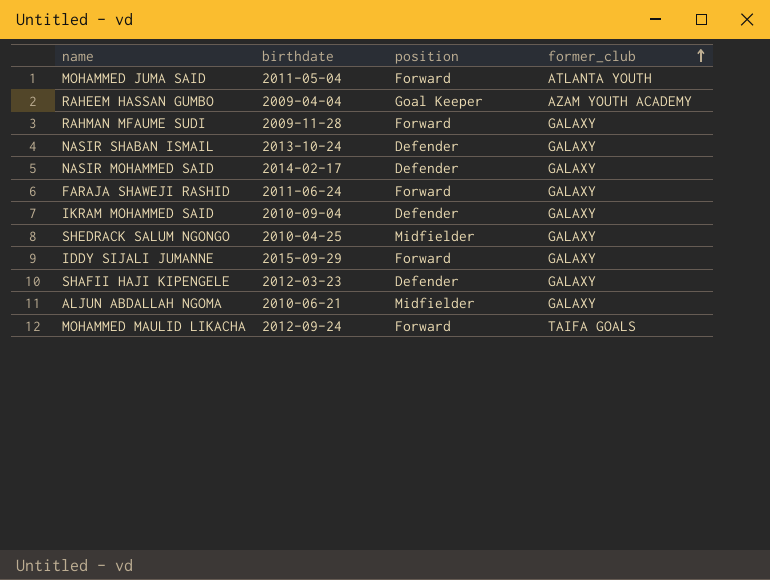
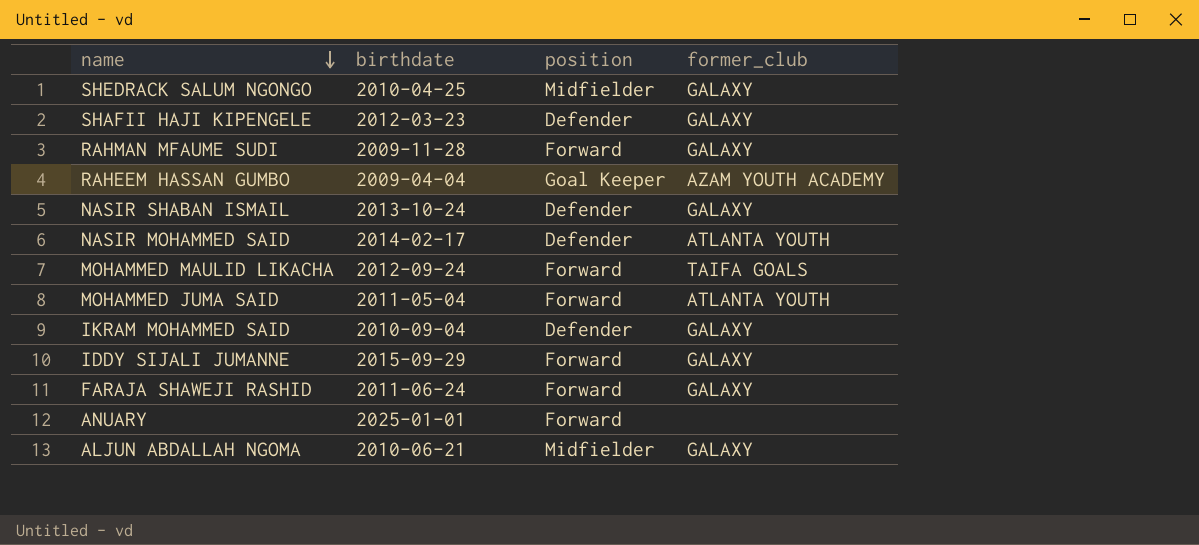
row order: former_club ascending -> name descending
NASIR MOHAMMED SAID | former_club: GALAXY -> ATLANTA YOUTH
row ANUARY: none -> 2025-01-01 | Forward | none

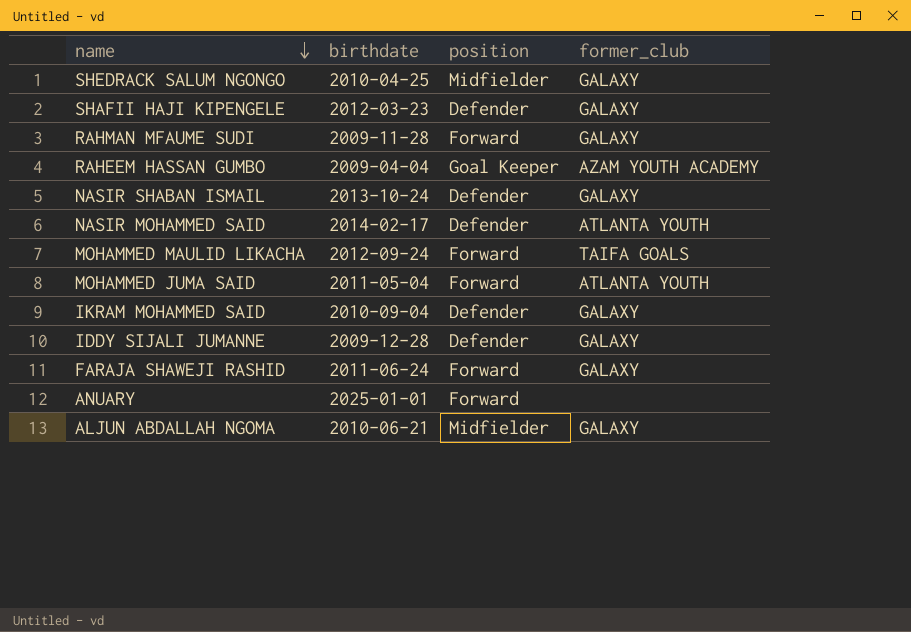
IDDY SIJALI JUMANNE | birthdate: 2015-09-29 -> 2009-12-28
IDDY SIJALI JUMANNE | position: Forward -> Defender

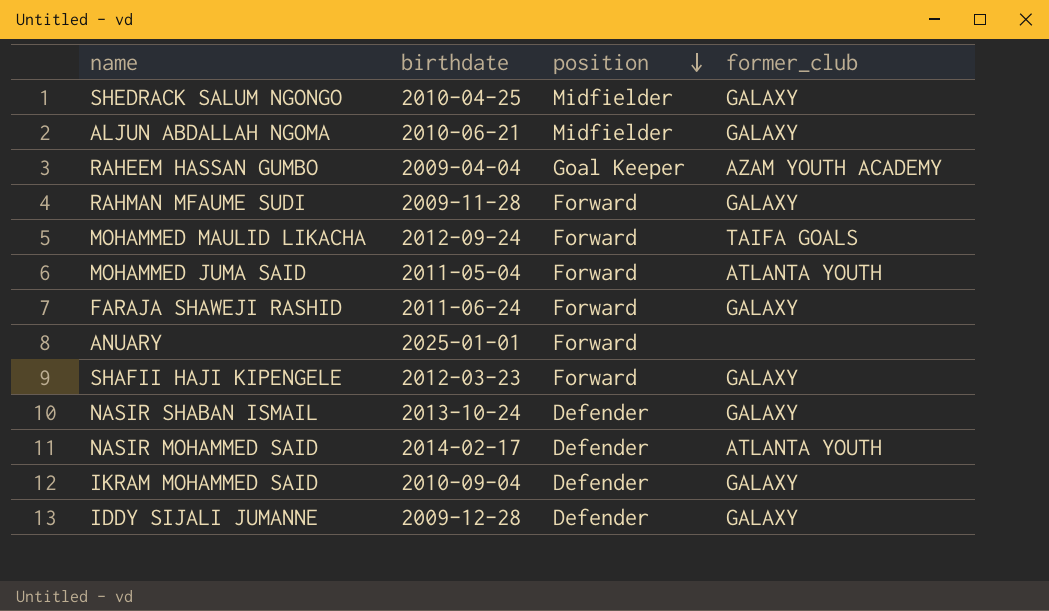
row order: name descending -> position descending
SHAFII HAJI KIPENGELE | position: Defender -> Forward

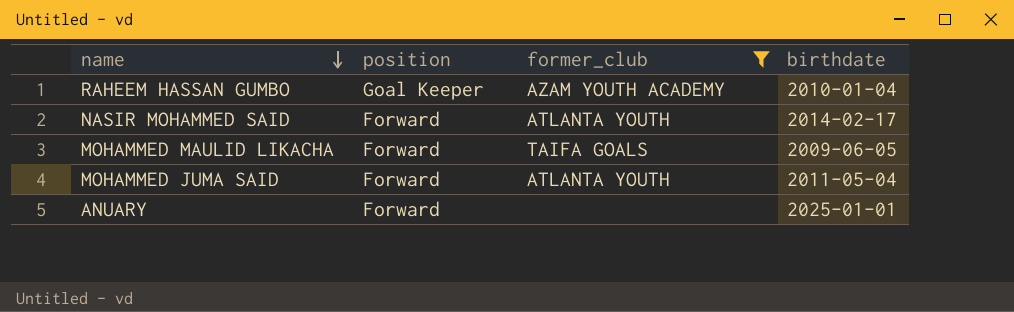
filter: none -> former_club != GALAXY
row order: position descending -> name descending
column birthdate | position: 2 -> 4
RAHEEM HASSAN GUMBO | birthdate: 2009-04-04 -> 2010-01-04
NASIR MOHAMMED SAID | position: Defender -> Forward
MOHAMMED MAULID LIKACHA | birthdate: 2012-09-24 -> 2009-06-05

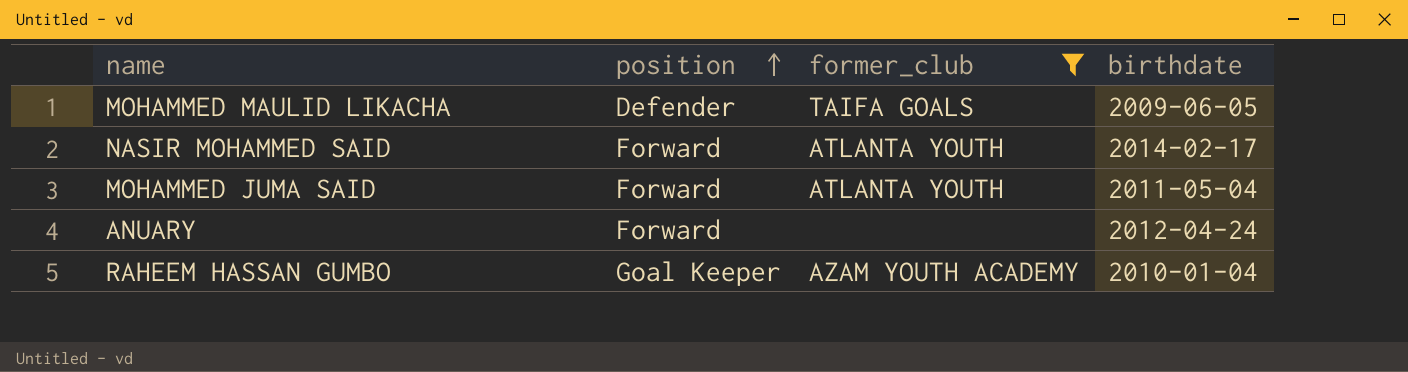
row order: name descending -> position ascending
MOHAMMED MAULID LIKACHA | position: Forward -> Defender
ANUARY | birthdate: 2025-01-01 -> 2012-04-24

